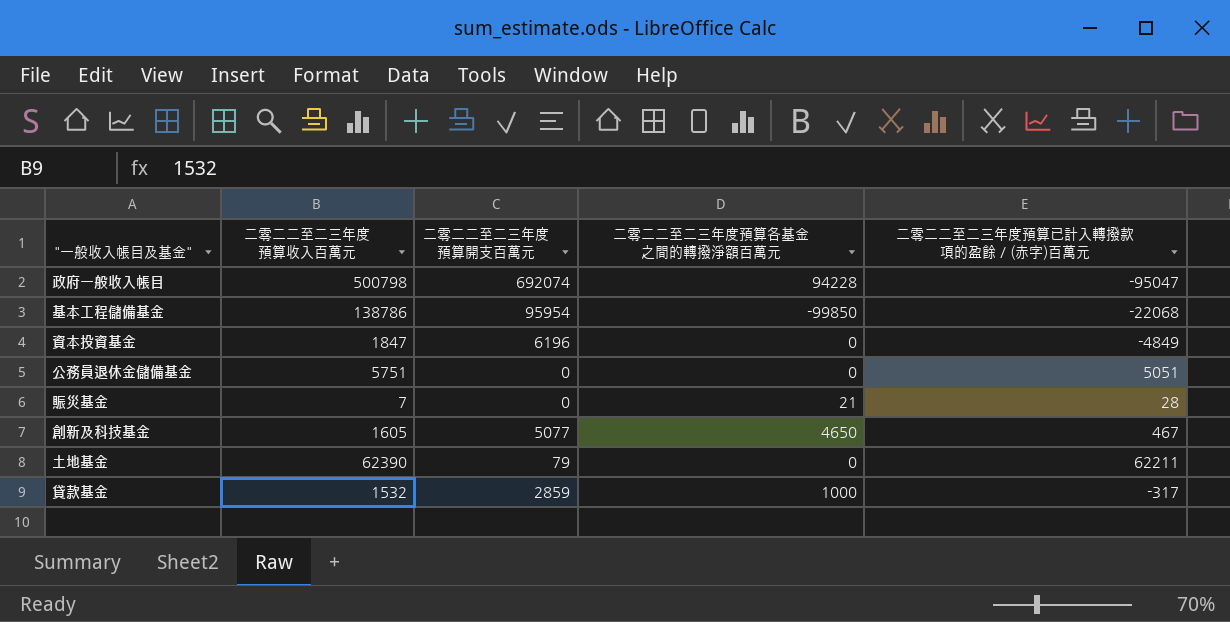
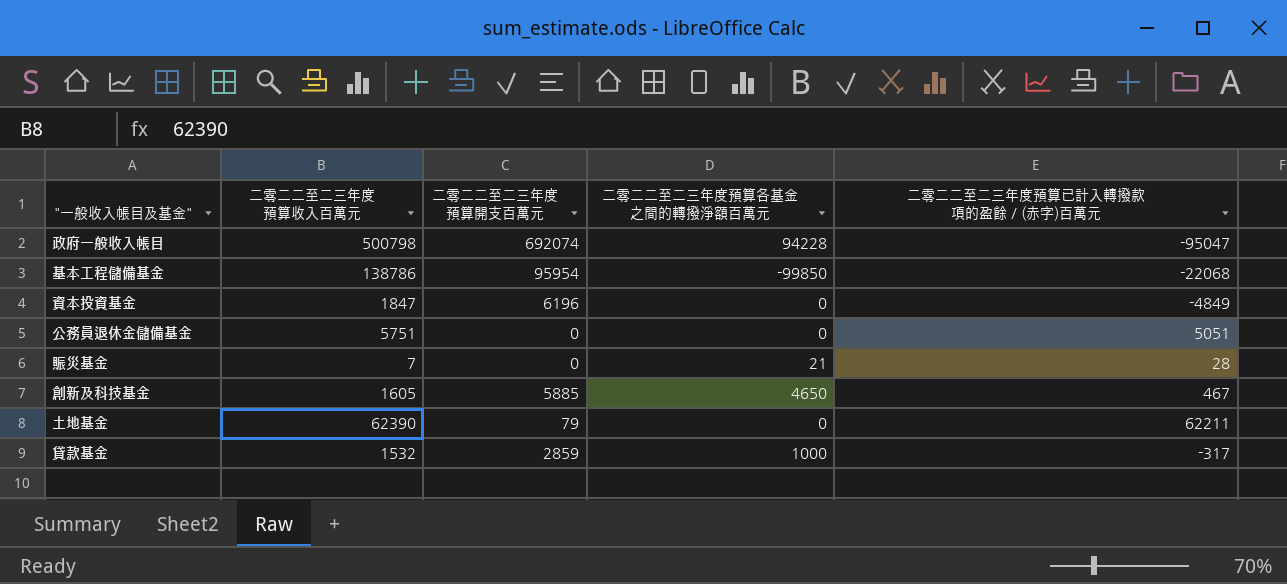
創新及科技基金 | 二零二二至二三年度預算開支百萬元: 5077 -> 5885

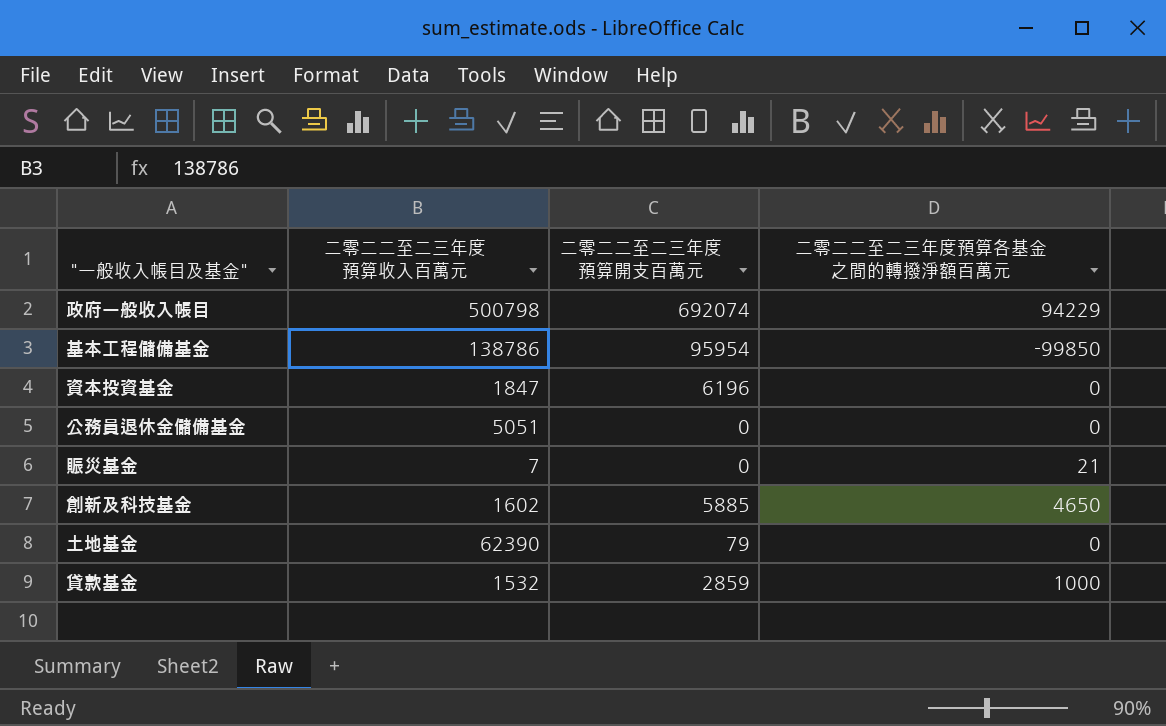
column 二零二二至二三年度預算已計入轉撥款項的盈餘／(赤字)百萬元 | position: 5 -> none
政府一般收入帳目 | 二零二二至二三年度預算各基金之間的轉撥淨額百萬元: 94228 -> 94229
公務員退休金儲備基金 | 二零二二至二三年度預算收入百萬元: 5751 -> 5051
創新及科技基金 | 二零二二至二三年度預算收入百萬元: 1605 -> 1602

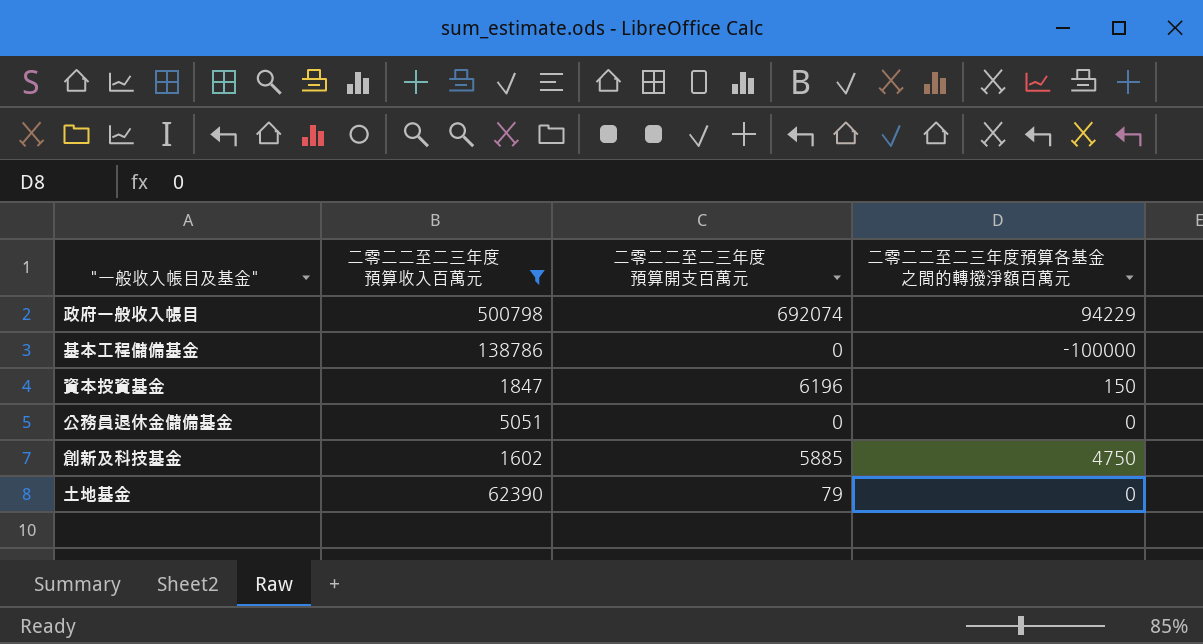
filter: none -> 二零二二至二三年度預算收入百萬元 >= 1602
基本工程儲備基金 | 二零二二至二三年度預算開支百萬元: 95954 -> 0
基本工程儲備基金 | 二零二二至二三年度預算各基金之間的轉撥淨額百萬元: -99850 -> -100000
資本投資基金 | 二零二二至二三年度預算各基金之間的轉撥淨額百萬元: 0 -> 150
創新及科技基金 | 二零二二至二三年度預算各基金之間的轉撥淨額百萬元: 4650 -> 4750

